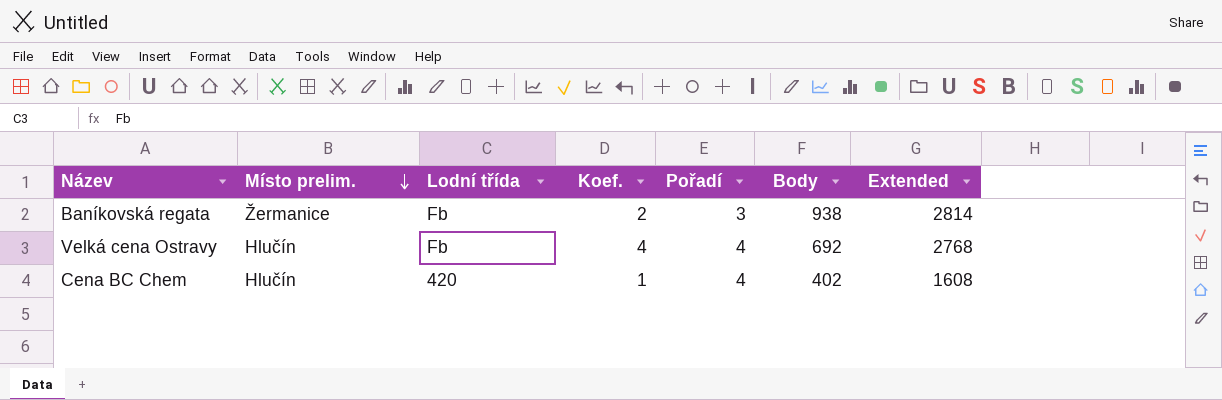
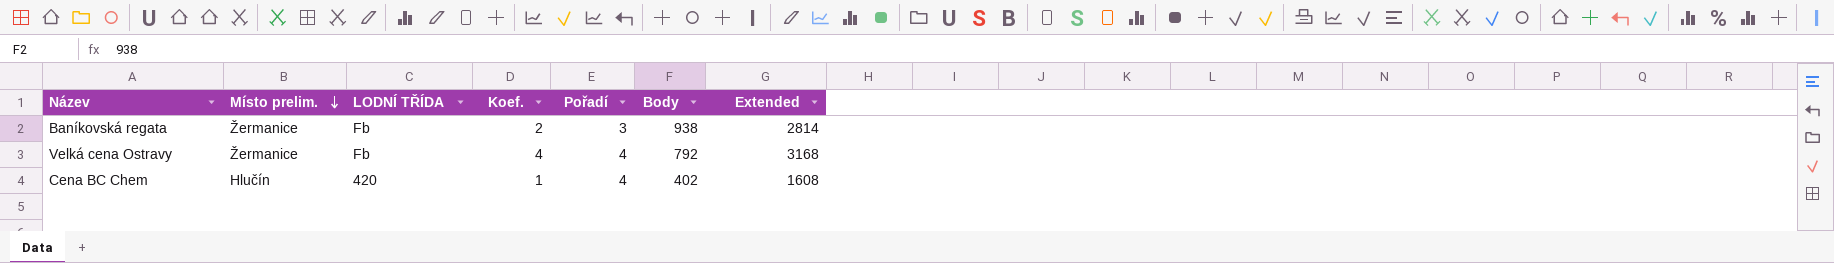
column name: Lodní třída -> LODNÍ TŘÍDA
Velká cena Ostravy | Místo prelim.: Hlučín -> Žermanice
Velká cena Ostravy | Body: 692 -> 792
Velká cena Ostravy | Extended: 2768 -> 3168

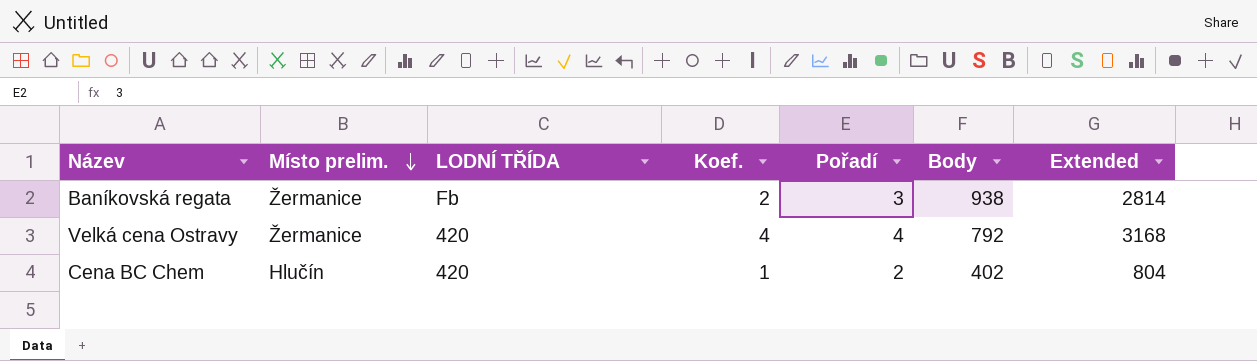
Velká cena Ostravy | LODNÍ TŘÍDA: Fb -> 420
Cena BC Chem | Pořadí: 4 -> 2
Cena BC Chem | Extended: 1608 -> 804

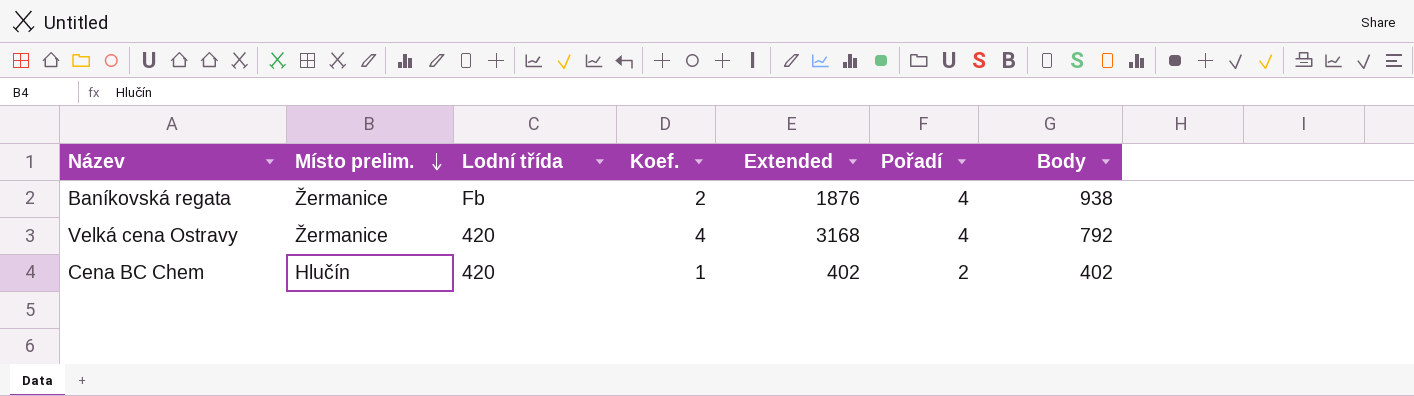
column name: LODNÍ TŘÍDA -> Lodní třída
column Extended | formula: [Pořadí] * [Body] -> [Koef.] * [Body]
column Extended | position: 7 -> 5
Baníkovská regata | Pořadí: 3 -> 4

